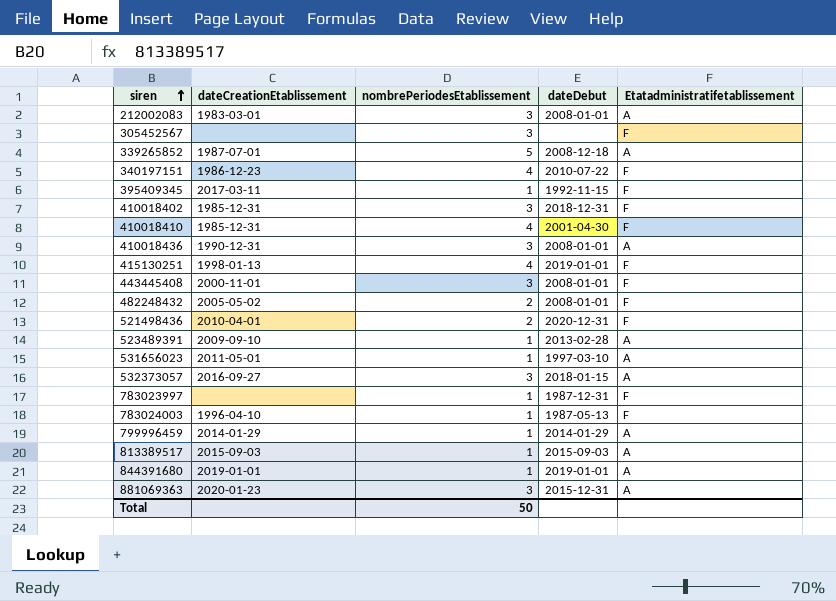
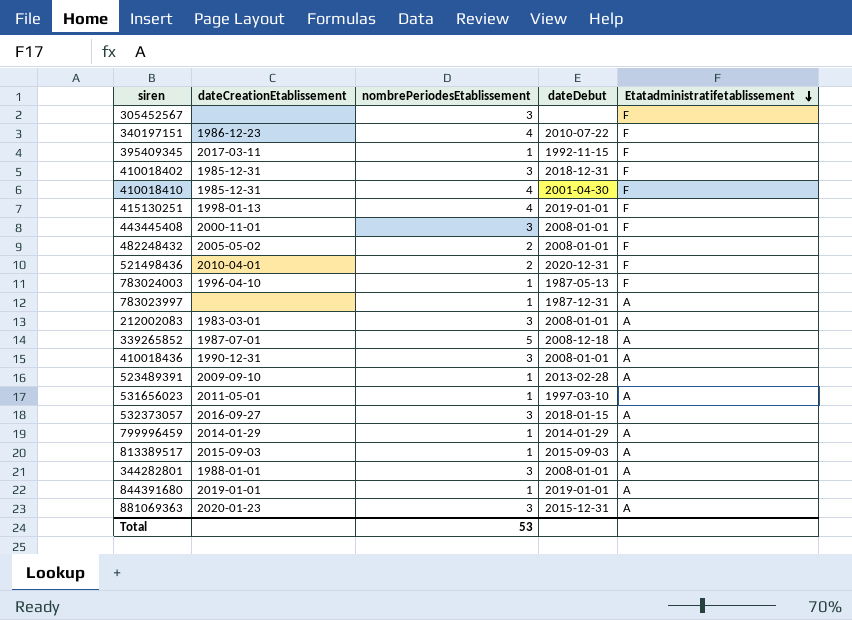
row order: siren ascending -> Etatadministratifetablissement descending
783023997 | Etatadministratifetablissement: F -> A
row 344282801: none -> 1988-01-01 | 3 | 2008-01-01 | A
Total | nombrePeriodesEtablissement: 50 -> 53

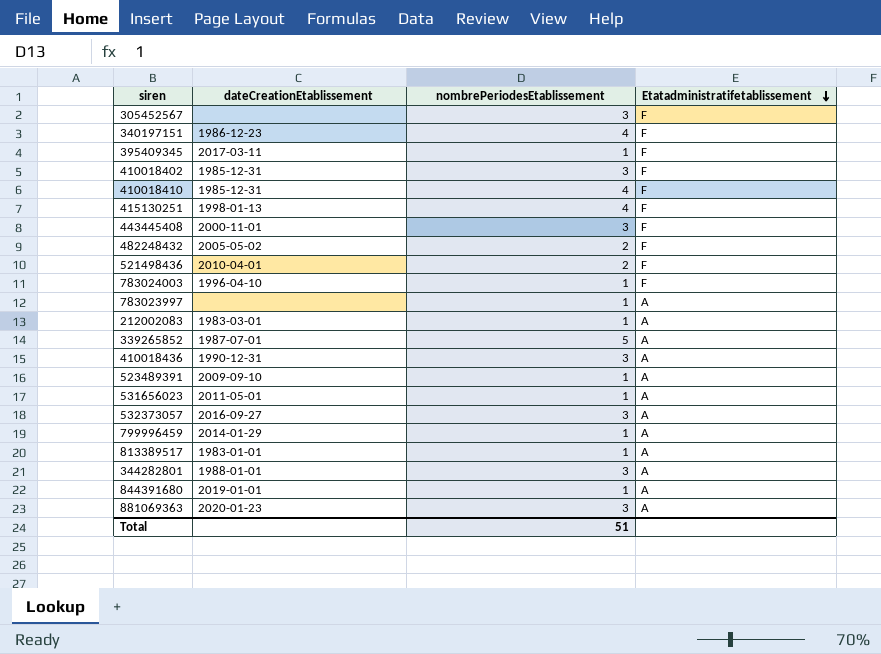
column dateDebut | position: 4 -> none
212002083 | nombrePeriodesEtablissement: 3 -> 1
813389517 | dateCreationEtablissement: 2015-09-03 -> 1983-01-01
Total | nombrePeriodesEtablissement: 53 -> 51

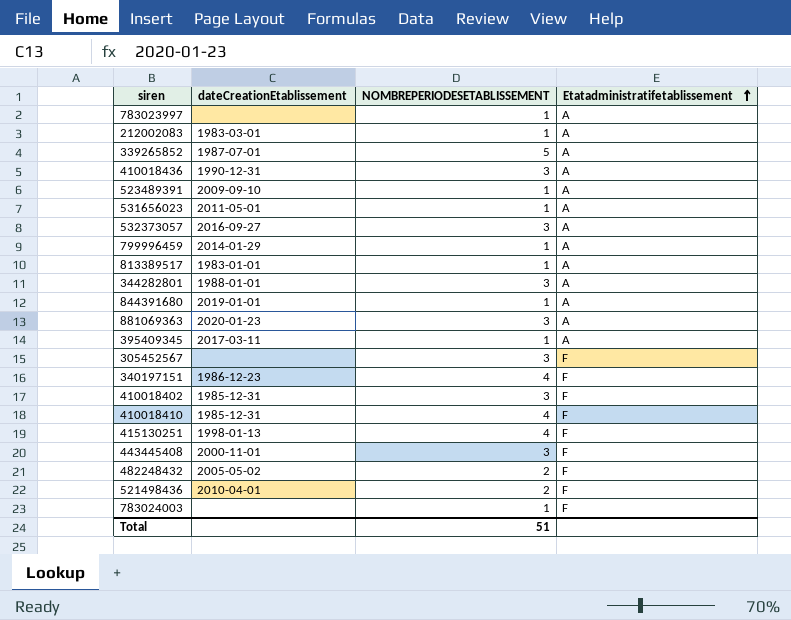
row order: Etatadministratifetablissement descending -> Etatadministratifetablissement ascending
column name: nombrePeriodesEtablissement -> NOMBREPERIODESETABLISSEMENT
395409345 | Etatadministratifetablissement: F -> A
783024003 | dateCreationEtablissement: 1996-04-10 -> none

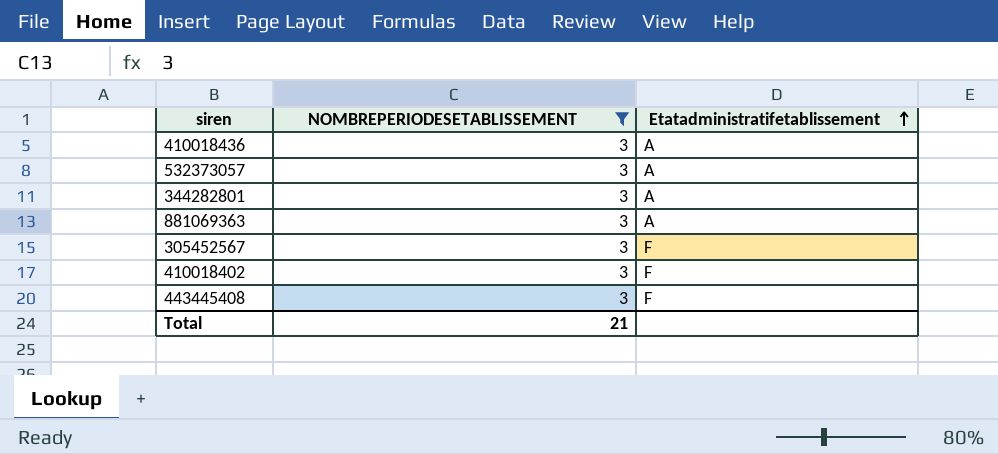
filter: none -> NOMBREPERIODESETABLISSEMENT = 3
column dateCreationEtablissement | position: 2 -> none
Total | NOMBREPERIODESETABLISSEMENT: 51 -> 21

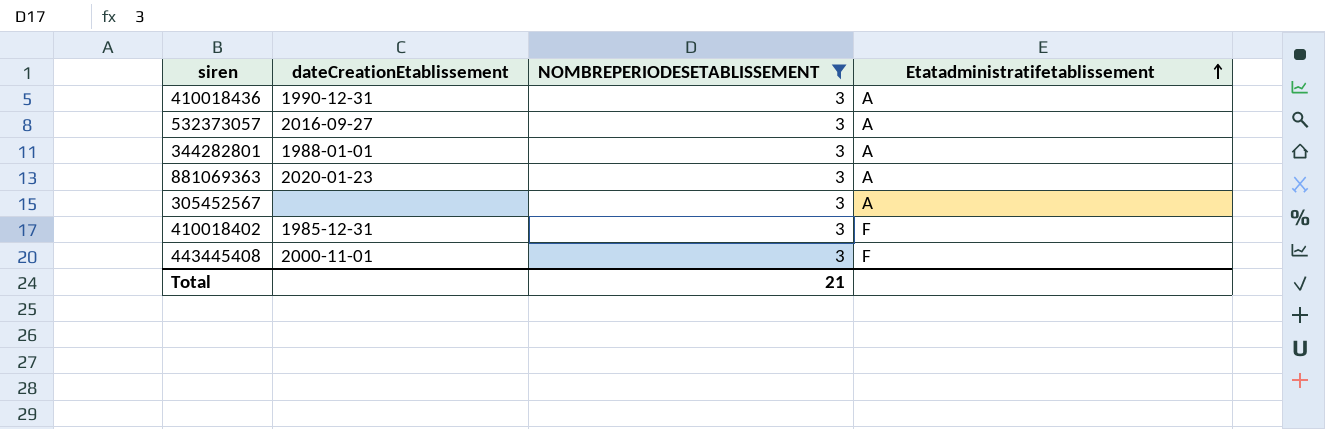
column dateCreationEtablissement | position: none -> 2
305452567 | Etatadministratifetablissement: F -> A

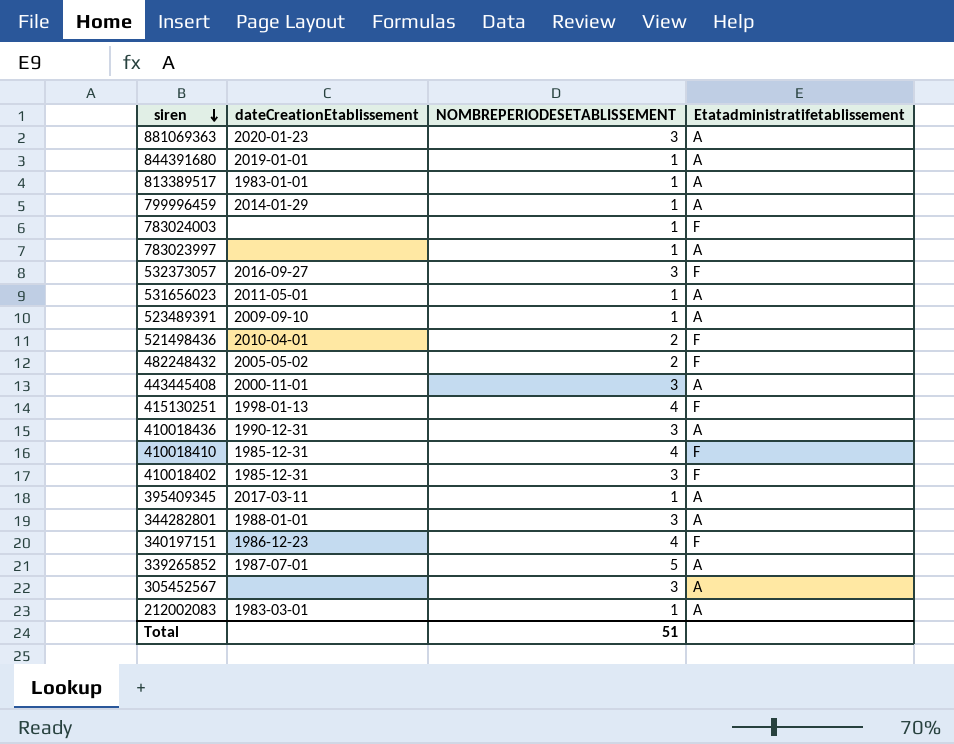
filter: NOMBREPERIODESETABLISSEMENT = 3 -> none
row order: Etatadministratifetablissement ascending -> siren descending
532373057 | Etatadministratifetablissement: A -> F
443445408 | Etatadministratifetablissement: F -> A
Total | NOMBREPERIODESETABLISSEMENT: 21 -> 51

